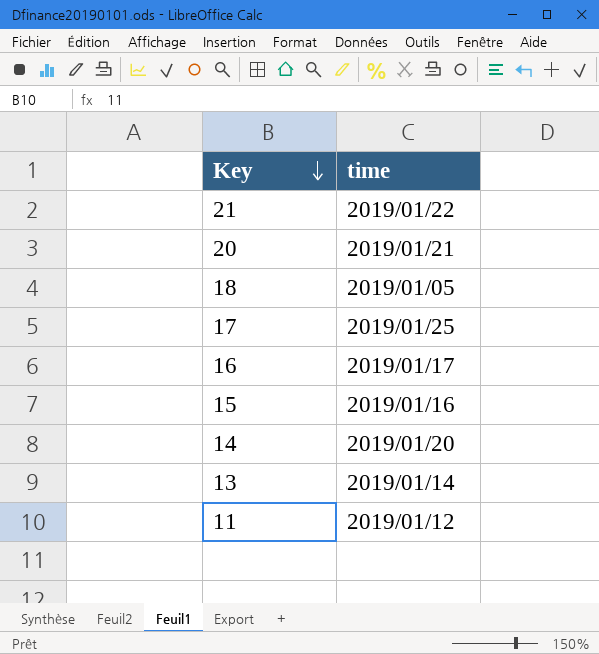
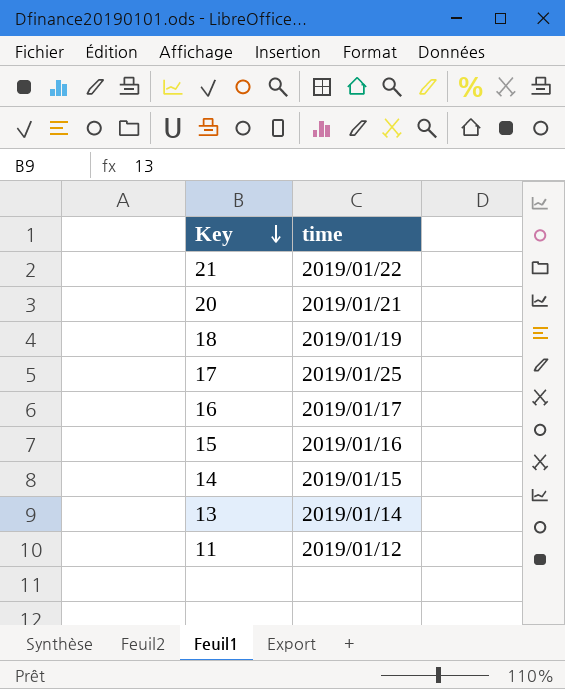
18 | time: 2019/01/05 -> 2019/01/19
14 | time: 2019/01/20 -> 2019/01/15

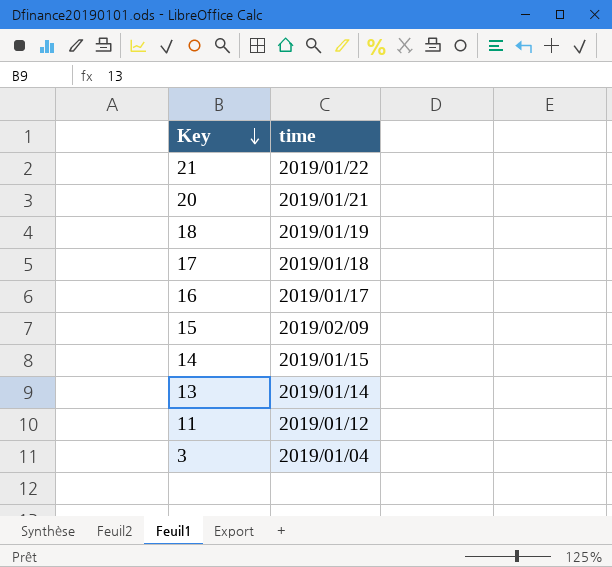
17 | time: 2019/01/25 -> 2019/01/18
15 | time: 2019/01/16 -> 2019/02/09
row 3: none -> 2019/01/04

